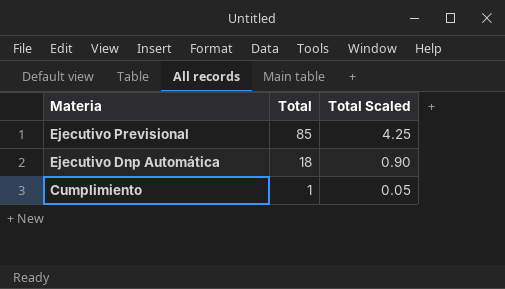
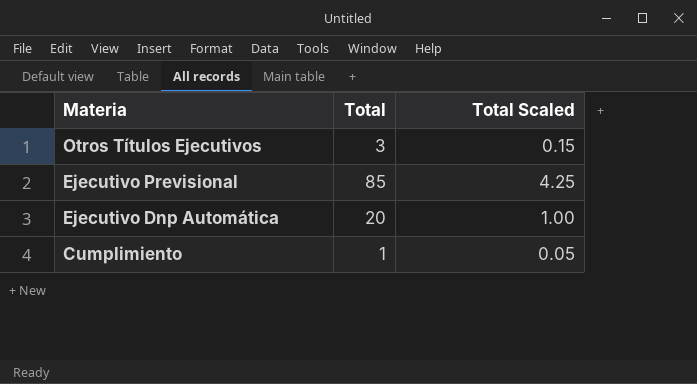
row Otros Títulos Ejecutivos: none -> 3 | 0.15
Ejecutivo Dnp Automática | Total: 18 -> 20
Ejecutivo Dnp Automática | Total Scaled: 0.90 -> 1.00

